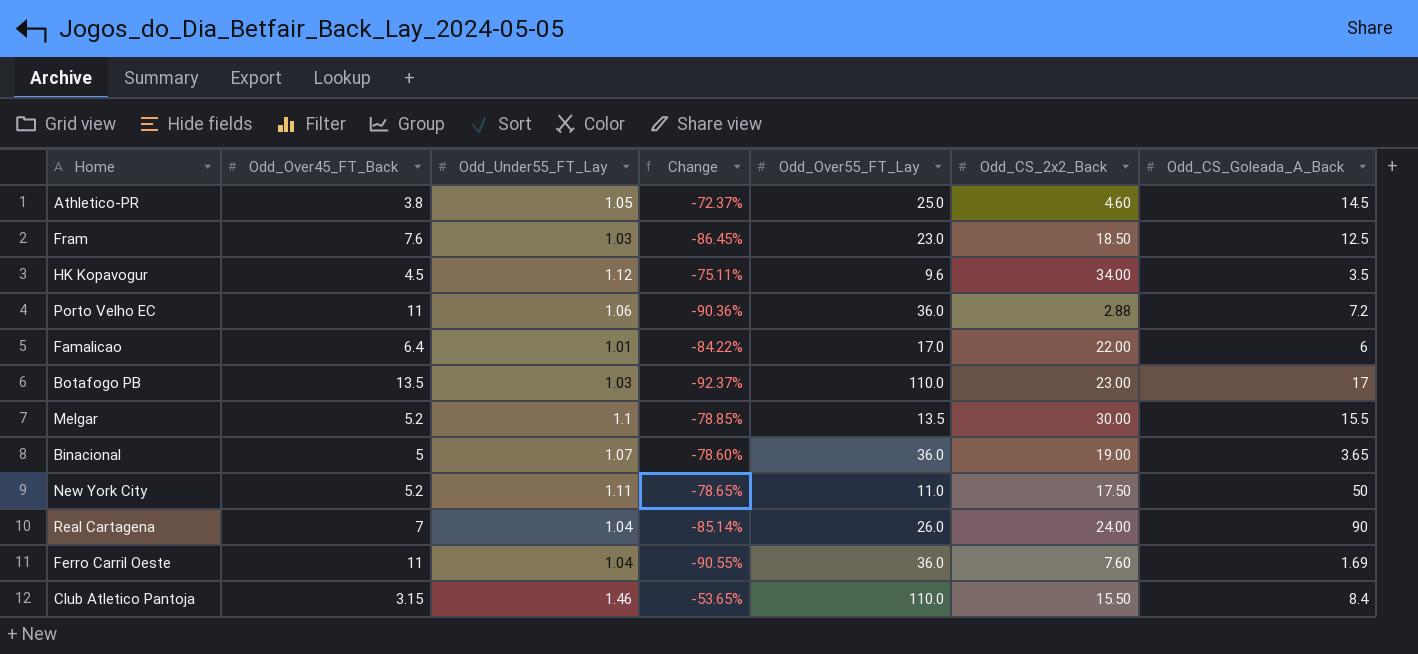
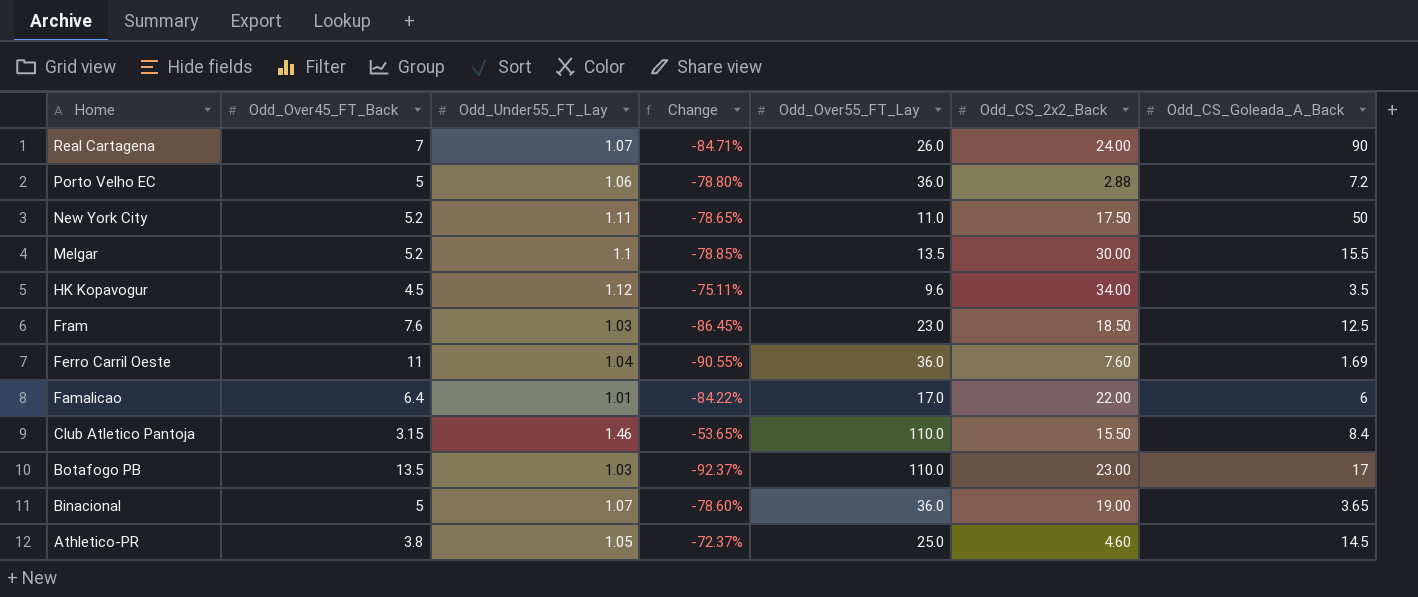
row order: none -> Home descending
Real Cartagena | Odd_Under55_FT_Lay: 1.04 -> 1.07
Real Cartagena | Change: -85.14% -> -84.71%
Porto Velho EC | Odd_Over45_FT_Back: 11 -> 5
Porto Velho EC | Change: -90.36% -> -78.80%

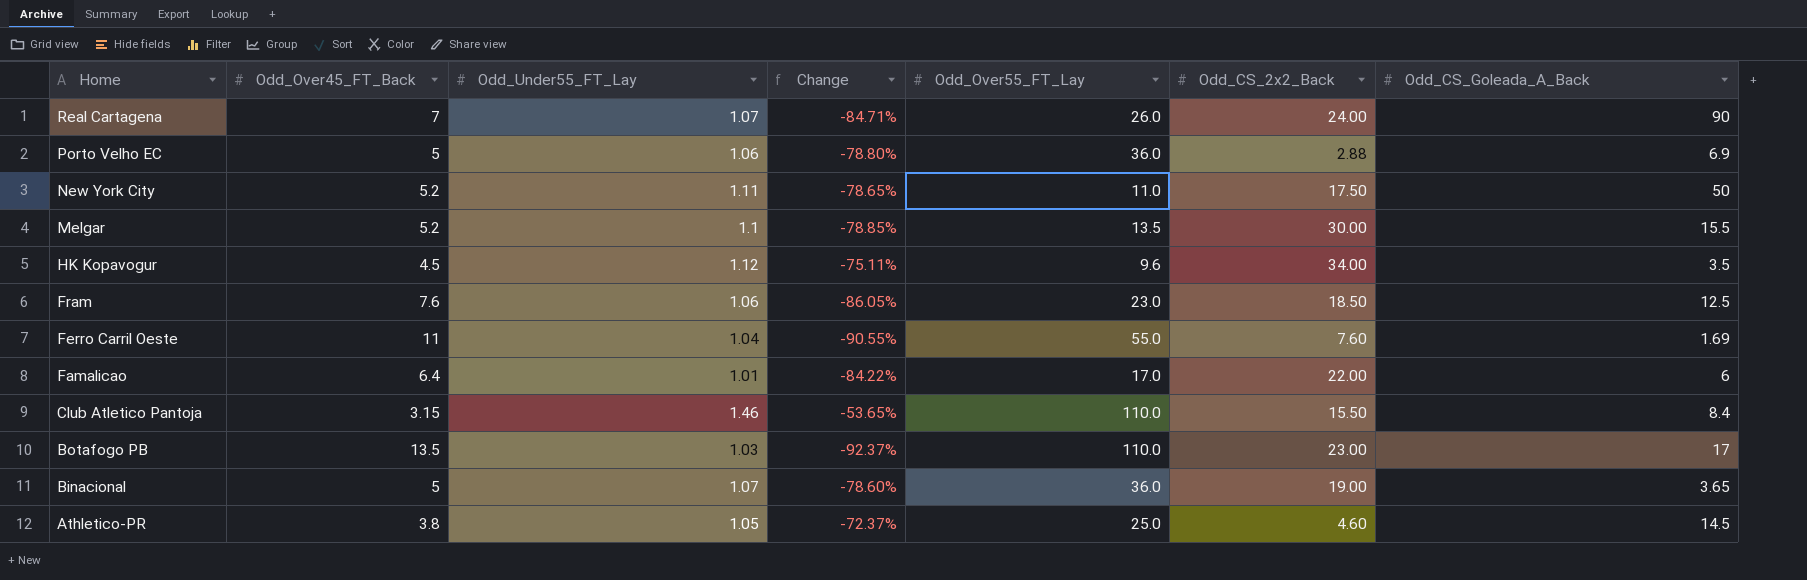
Porto Velho EC | Odd_CS_Goleada_A_Back: 7.2 -> 6.9
Fram | Odd_Under55_FT_Lay: 1.03 -> 1.06
Fram | Change: -86.45% -> -86.05%
Ferro Carril Oeste | Odd_Over55_FT_Lay: 36.0 -> 55.0

